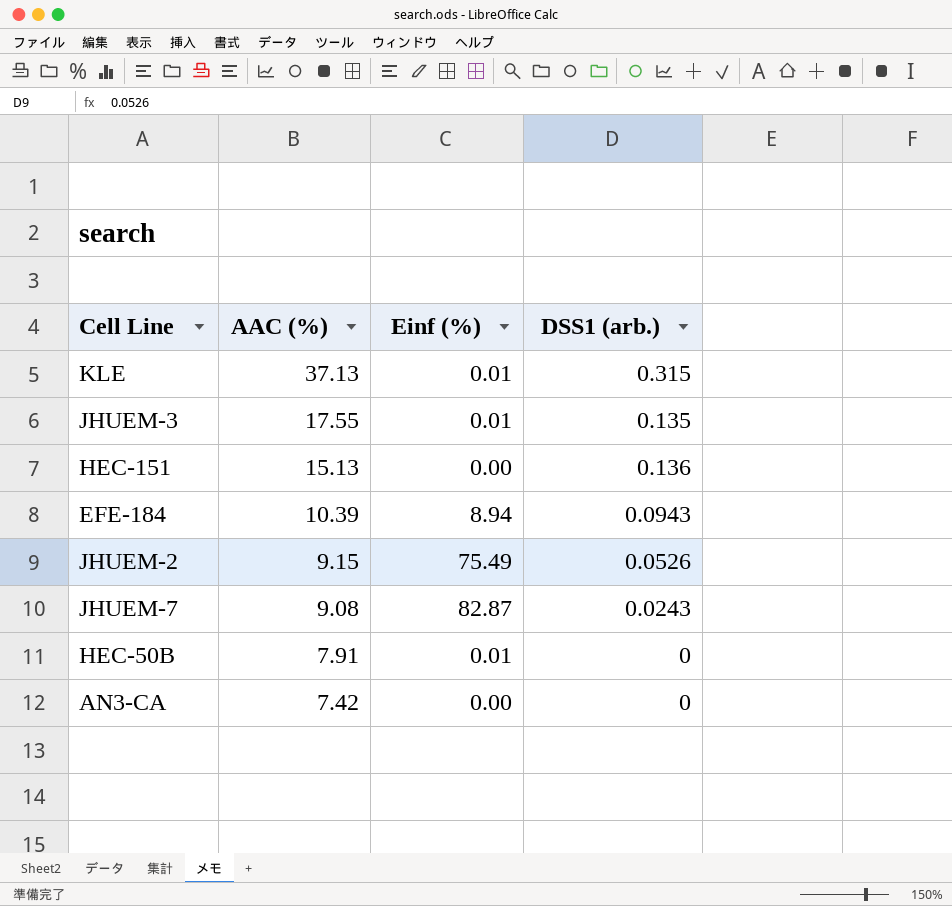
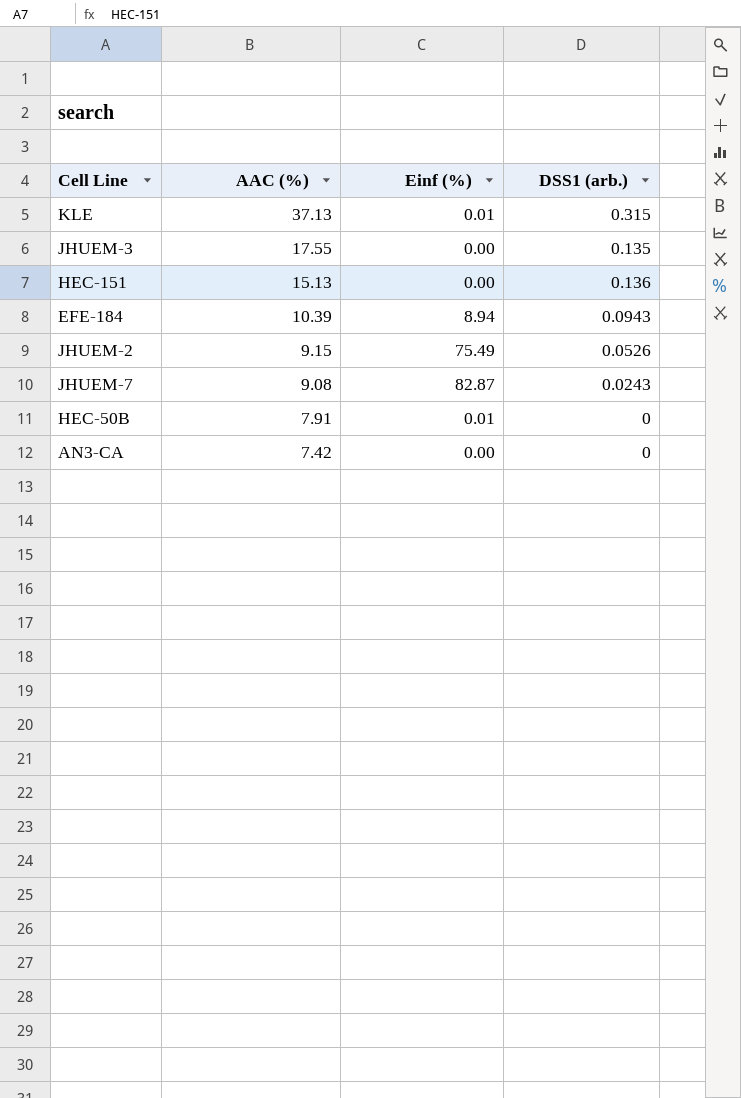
JHUEM-3 | Einf (%): 0.01 -> 0.00

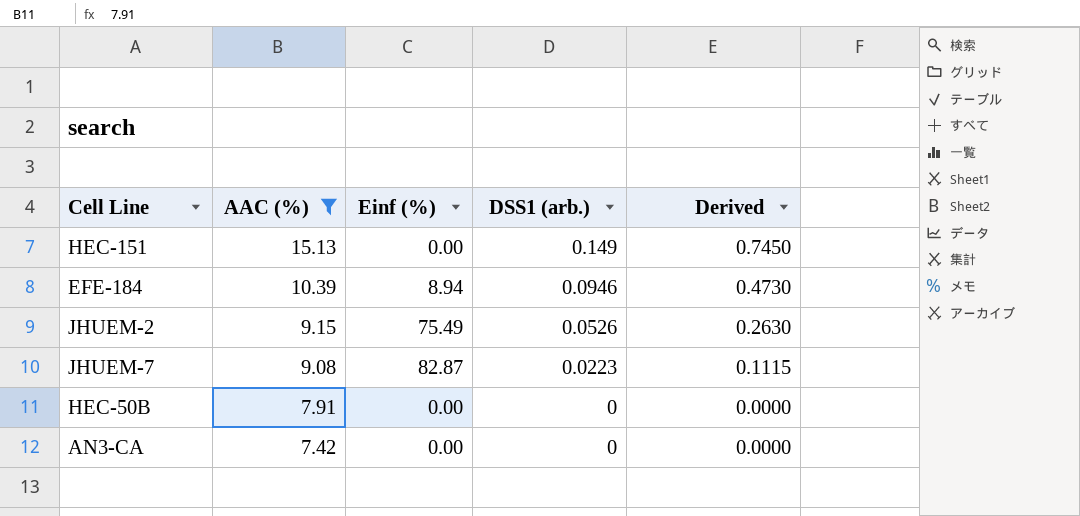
filter: none -> AAC (%) <= 15.13
column Derived | formula: none -> [DSS1 (arb.)] * 5
HEC-151 | DSS1 (arb.): 0.136 -> 0.149
EFE-184 | DSS1 (arb.): 0.0943 -> 0.0946
JHUEM-7 | DSS1 (arb.): 0.0243 -> 0.0223
HEC-50B | Einf (%): 0.01 -> 0.00

